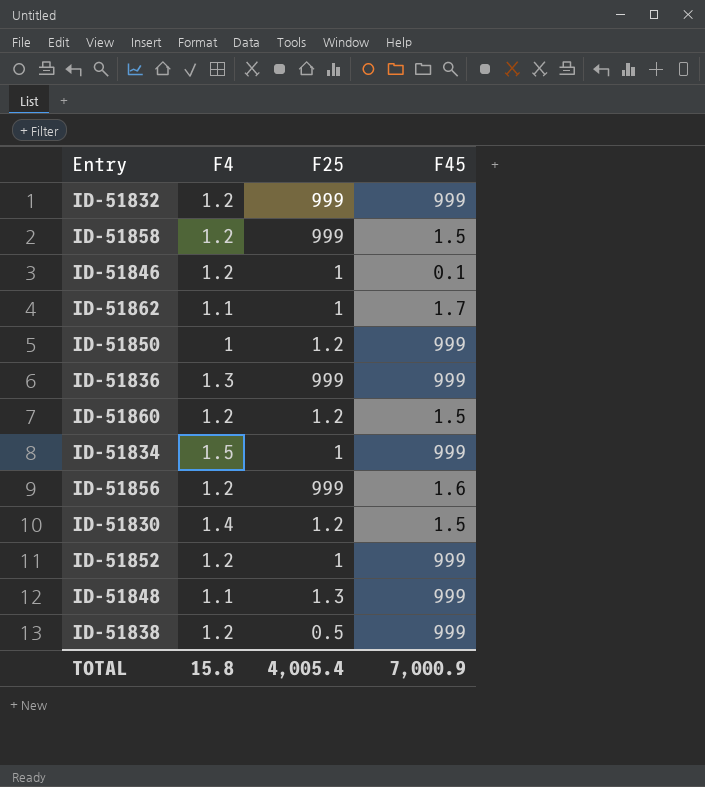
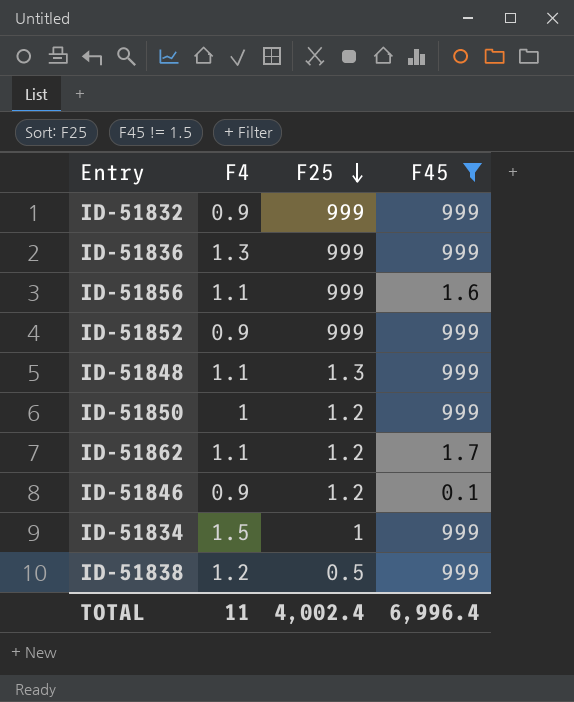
filter: none -> F45 != 1.5
row order: none -> F25 descending
ID-51832 | F4: 1.2 -> 0.9
ID-51856 | F4: 1.2 -> 1.1
ID-51852 | F4: 1.2 -> 0.9
ID-51852 | F25: 1 -> 999
ID-51862 | F25: 1 -> 1.2
ID-51846 | F4: 1.2 -> 0.9
ID-51846 | F25: 1 -> 1.2
TOTAL | F4: 15.8 -> 11
TOTAL | F25: 4,005.4 -> 4,002.4
TOTAL | F45: 7,000.9 -> 6,996.4

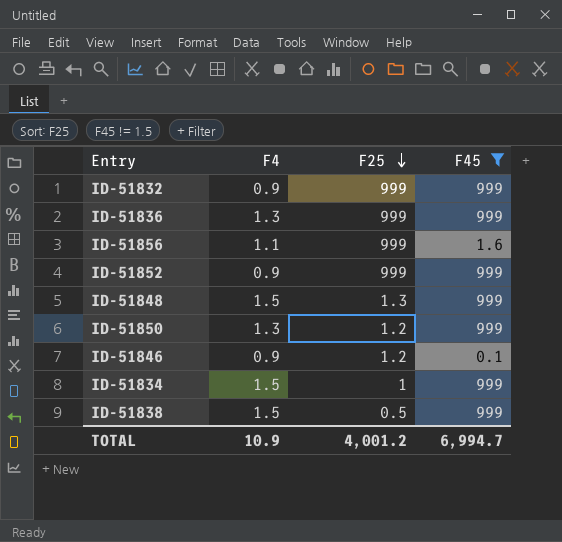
row ID-51862: 1.1 | 1.2 | 1.7 -> none
ID-51848 | F4: 1.1 -> 1.5
ID-51850 | F4: 1 -> 1.3
ID-51838 | F4: 1.2 -> 1.5
TOTAL | F4: 11 -> 10.9
TOTAL | F25: 4,002.4 -> 4,001.2
TOTAL | F45: 6,996.4 -> 6,994.7

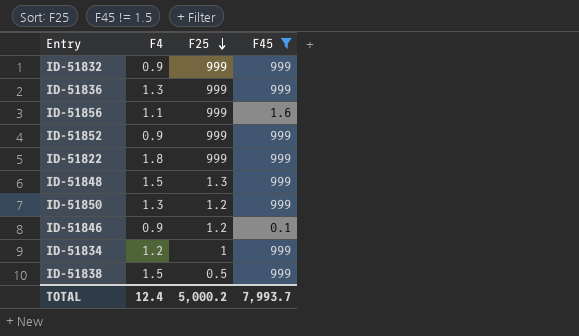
row ID-51822: none -> 1.8 | 999 | 999
ID-51834 | F4: 1.5 -> 1.2
TOTAL | F4: 10.9 -> 12.4
TOTAL | F25: 4,001.2 -> 5,000.2
TOTAL | F45: 6,994.7 -> 7,993.7

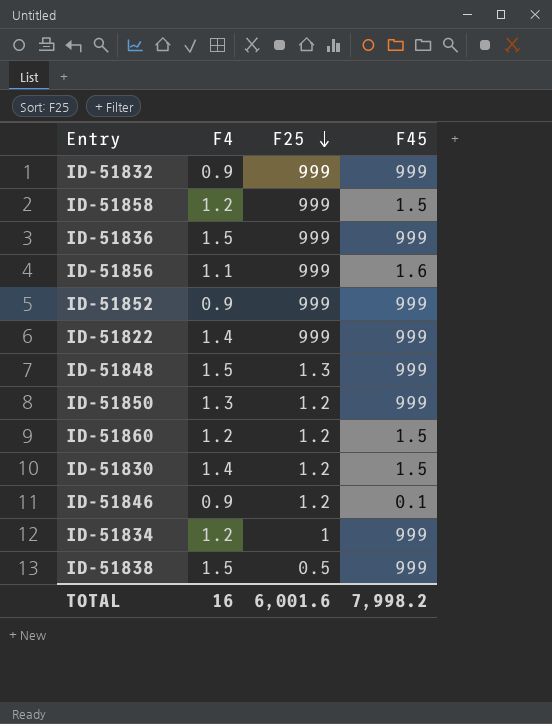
filter: F45 != 1.5 -> none
ID-51836 | F4: 1.3 -> 1.5
ID-51822 | F4: 1.8 -> 1.4
TOTAL | F4: 12.4 -> 16
TOTAL | F25: 5,000.2 -> 6,001.6
TOTAL | F45: 7,993.7 -> 7,998.2

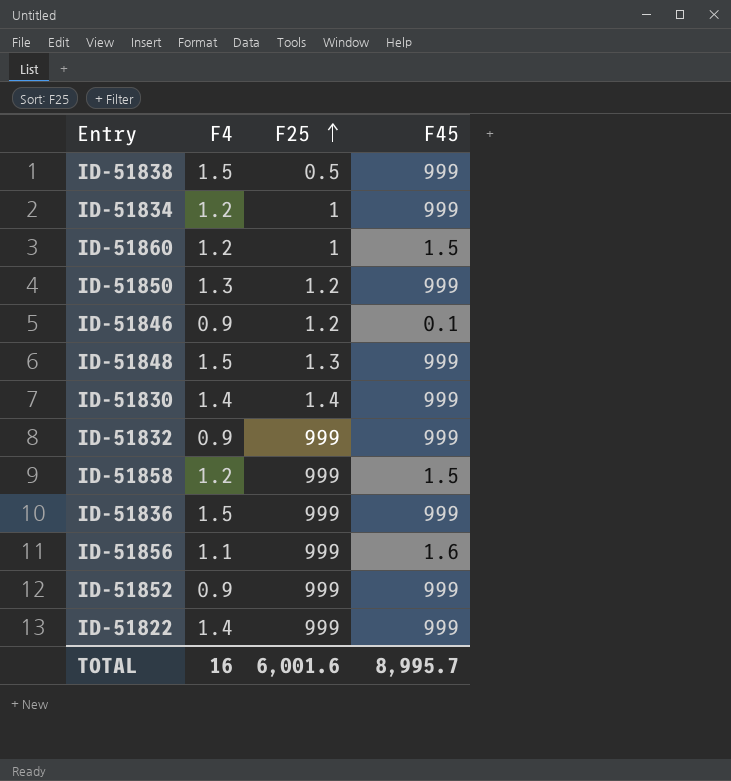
row order: F25 descending -> F25 ascending
ID-51860 | F25: 1.2 -> 1
ID-51830 | F25: 1.2 -> 1.4
ID-51830 | F45: 1.5 -> 999
TOTAL | F45: 7,998.2 -> 8,995.7

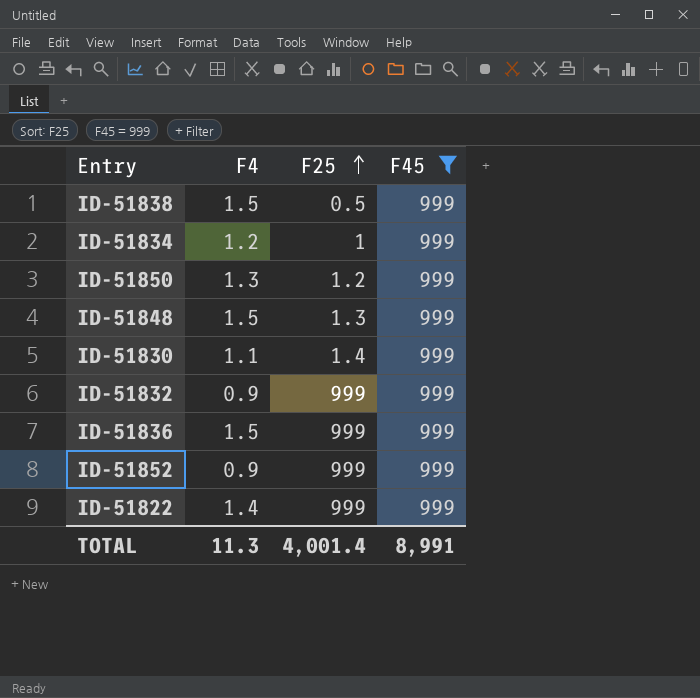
filter: none -> F45 = 999
ID-51830 | F4: 1.4 -> 1.1
TOTAL | F4: 16 -> 11.3
TOTAL | F25: 6,001.6 -> 4,001.4
TOTAL | F45: 8,995.7 -> 8,991

